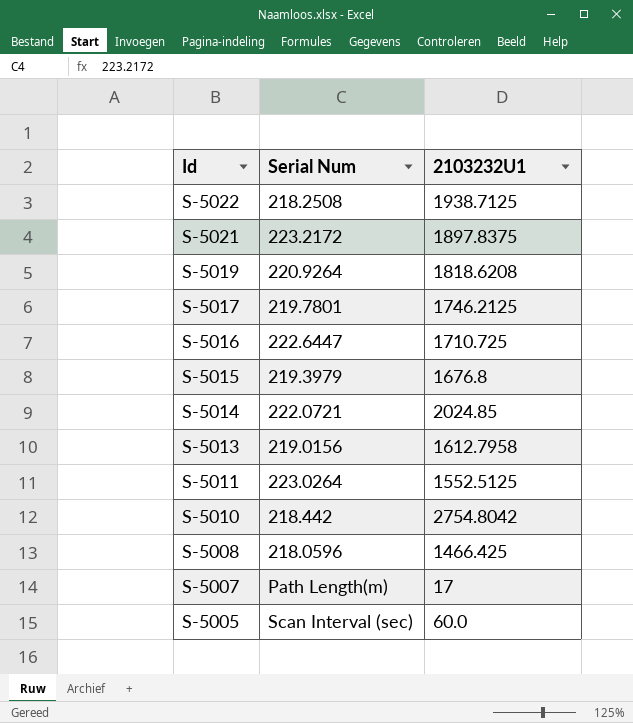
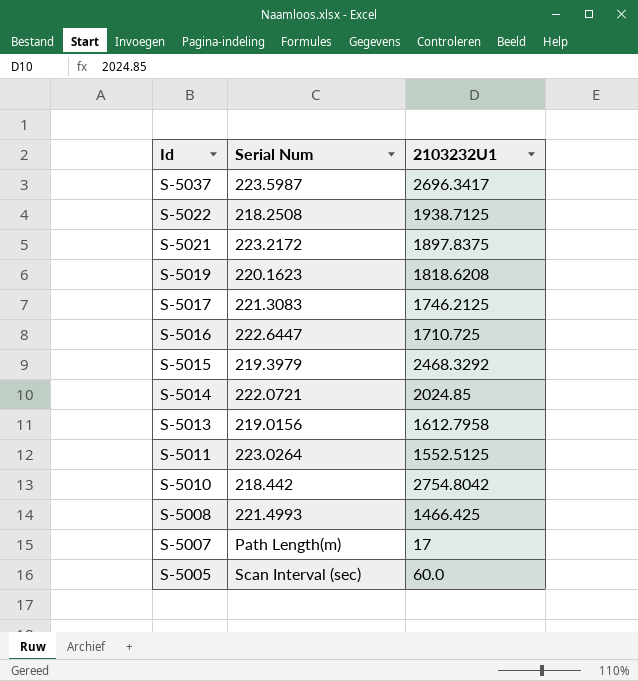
row S-5037: none -> 223.5987 | 2696.3417
S-5019 | Serial Num: 220.9264 -> 220.1623
S-5017 | Serial Num: 219.7801 -> 221.3083
S-5015 | 2103232U1: 1676.8 -> 2468.3292
S-5008 | Serial Num: 218.0596 -> 221.4993

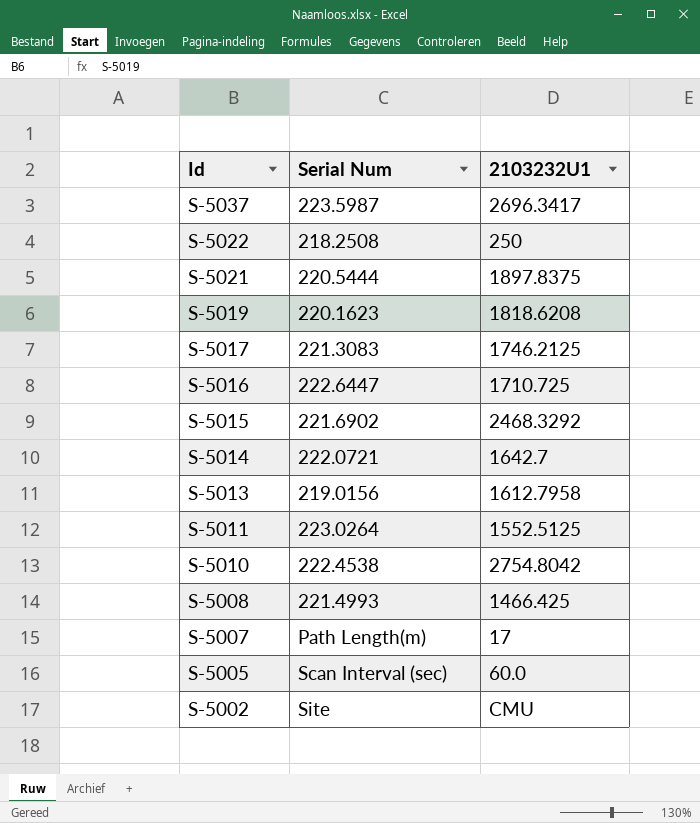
S-5022 | 2103232U1: 1938.7125 -> 250
S-5021 | Serial Num: 223.2172 -> 220.5444
S-5015 | Serial Num: 219.3979 -> 221.6902
S-5014 | 2103232U1: 2024.85 -> 1642.7
S-5010 | Serial Num: 218.442 -> 222.4538
row S-5002: none -> Site | CMU

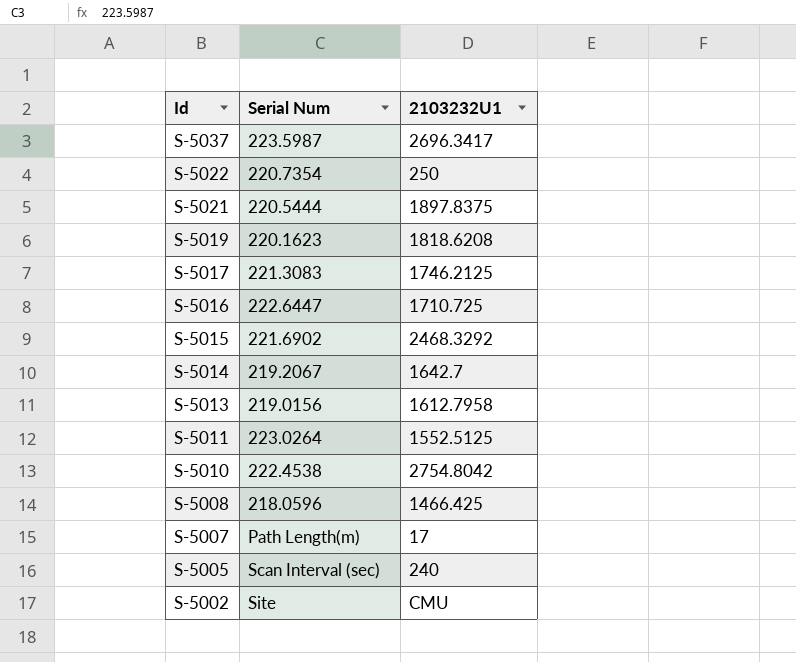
S-5022 | Serial Num: 218.2508 -> 220.7354
S-5014 | Serial Num: 222.0721 -> 219.2067
S-5008 | Serial Num: 221.4993 -> 218.0596
S-5005 | 2103232U1: 60.0 -> 240

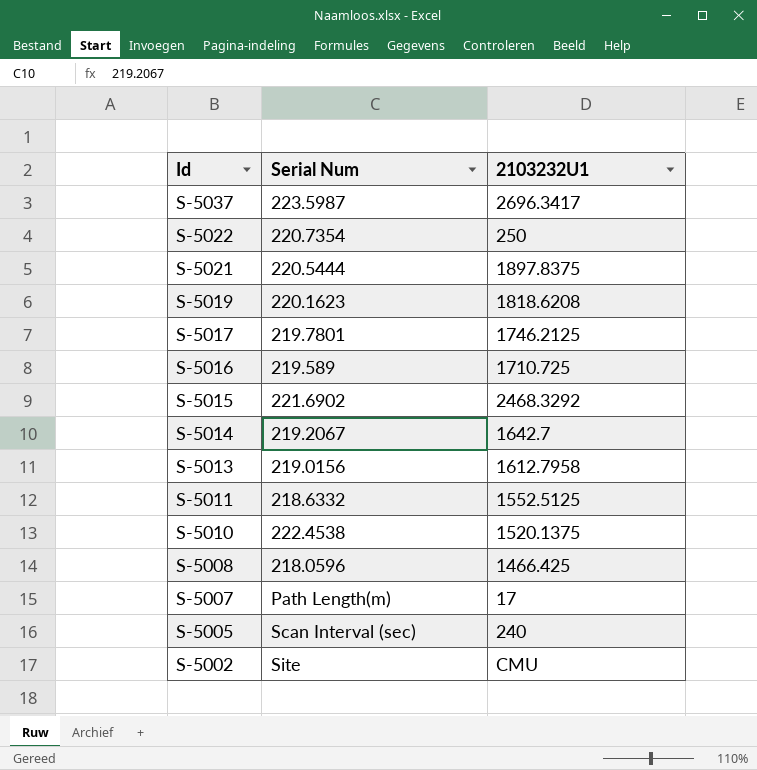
S-5017 | Serial Num: 221.3083 -> 219.7801
S-5016 | Serial Num: 222.6447 -> 219.589
S-5011 | Serial Num: 223.0264 -> 218.6332
S-5010 | 2103232U1: 2754.8042 -> 1520.1375

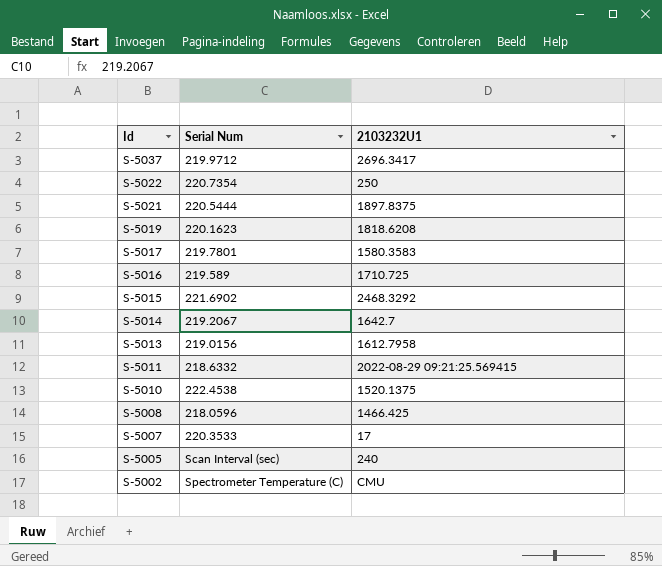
S-5037 | Serial Num: 223.5987 -> 219.9712
S-5017 | 2103232U1: 1746.2125 -> 1580.3583
S-5011 | 2103232U1: 1552.5125 -> 2022-08-29 09:21:25.569415
S-5007 | Serial Num: Path Length(m) -> 220.3533
S-5002 | Serial Num: Site -> Spectrometer Temperature (C)

